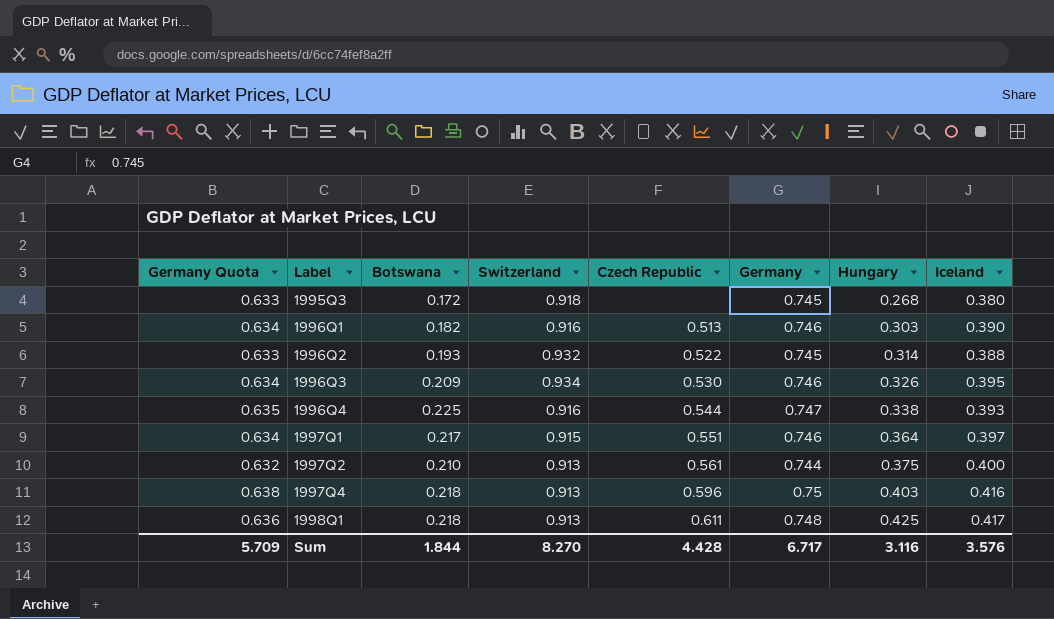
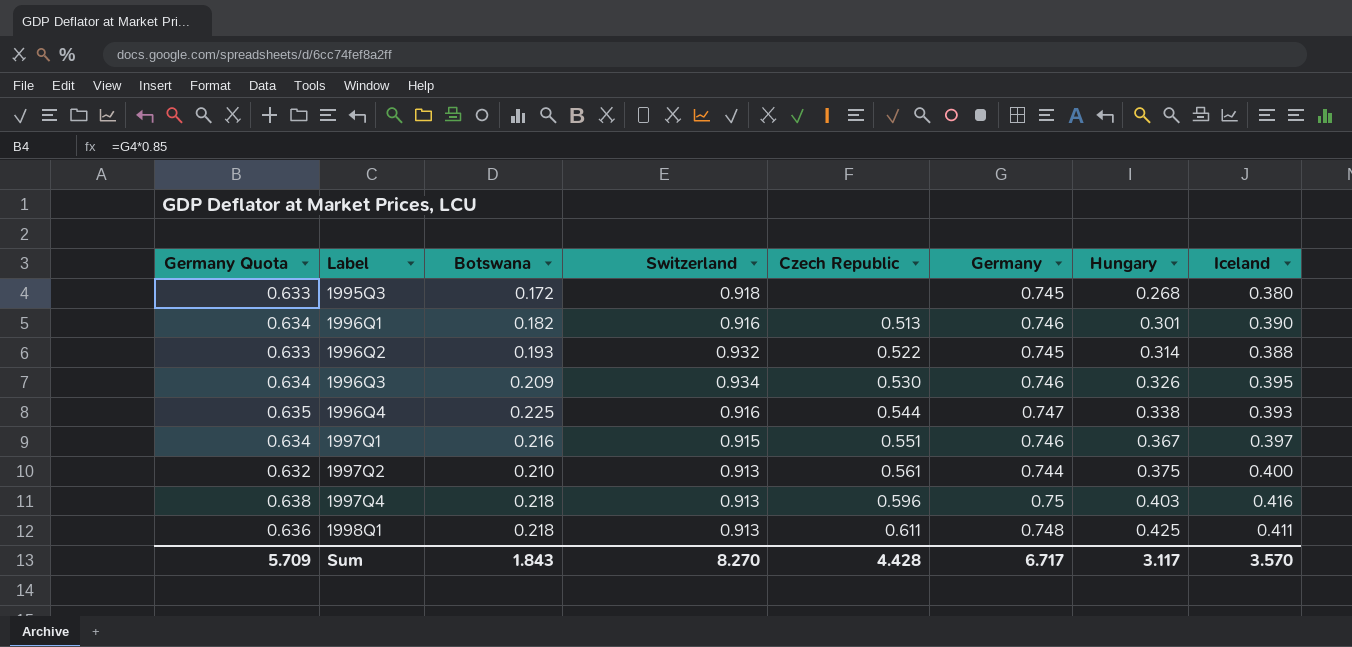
1996Q1 | Hungary: 0.303 -> 0.301
1997Q1 | Botswana: 0.217 -> 0.216
1997Q1 | Hungary: 0.364 -> 0.367
1998Q1 | Iceland: 0.417 -> 0.411
Sum | Botswana: 1.844 -> 1.843
Sum | Hungary: 3.116 -> 3.117
Sum | Iceland: 3.576 -> 3.570

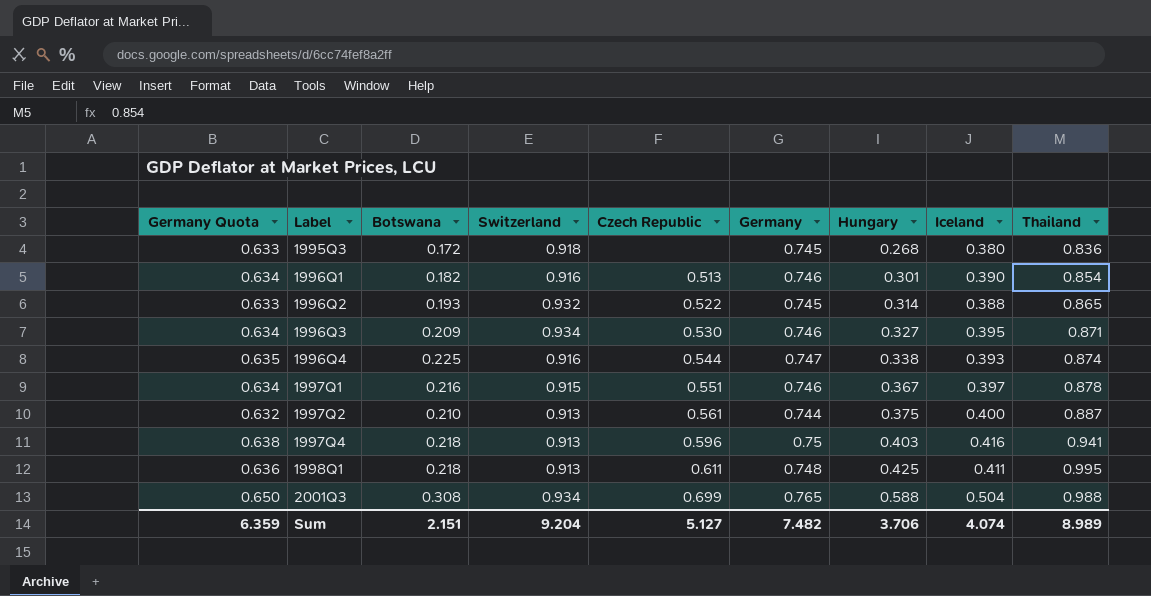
column Thailand | position: none -> 9
1996Q3 | Hungary: 0.326 -> 0.327
row 2001Q3: none -> 0.650 | 0.308 | 0.934 | 0.699 | 0.765 | 0.588 | 0.504 | 0.988
Sum | Germany Quota: 5.709 -> 6.359
Sum | Botswana: 1.843 -> 2.151
Sum | Switzerland: 8.270 -> 9.204
Sum | Czech Republic: 4.428 -> 5.127
Sum | Germany: 6.717 -> 7.482
Sum | Hungary: 3.117 -> 3.706
Sum | Iceland: 3.570 -> 4.074

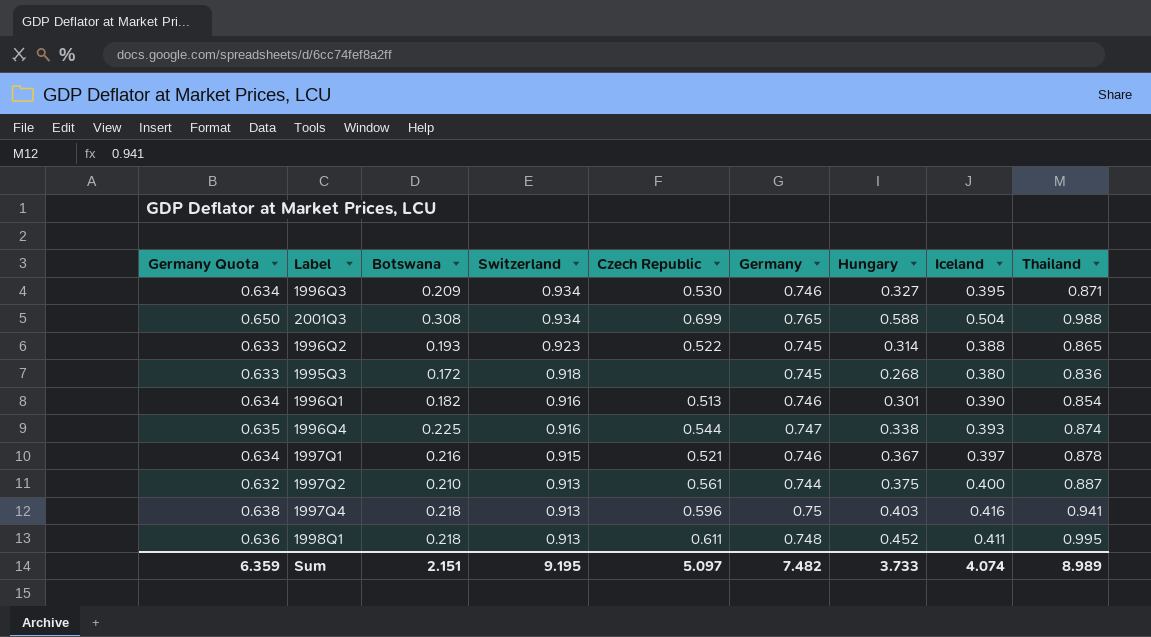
row order: Label ascending -> Switzerland descending
1996Q2 | Switzerland: 0.932 -> 0.923
1997Q1 | Czech Republic: 0.551 -> 0.521
1998Q1 | Hungary: 0.425 -> 0.452
Sum | Switzerland: 9.204 -> 9.195
Sum | Czech Republic: 5.127 -> 5.097
Sum | Hungary: 3.706 -> 3.733

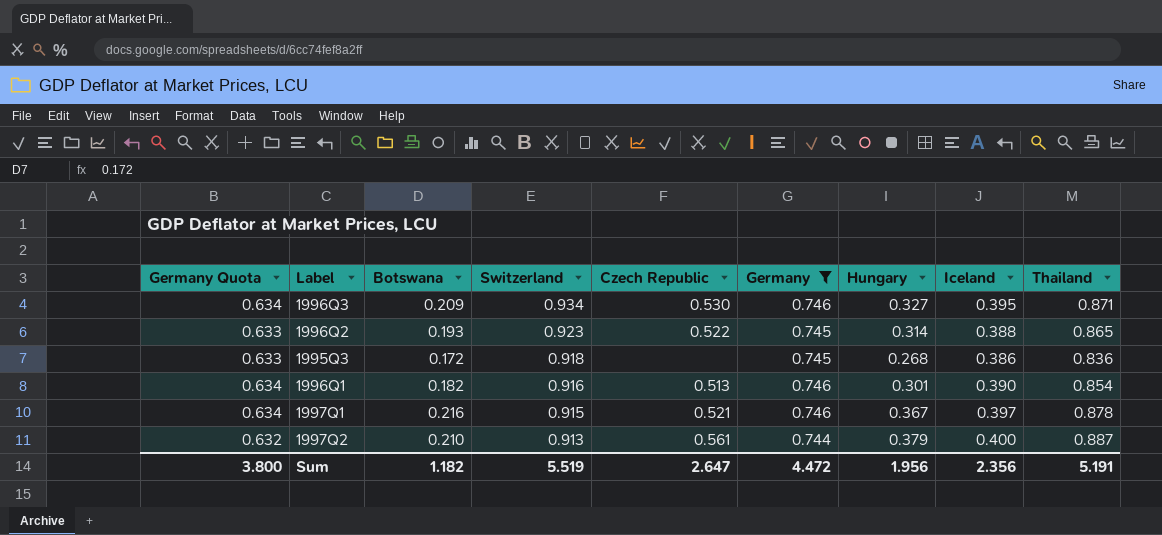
filter: none -> Germany <= 0.746
1995Q3 | Iceland: 0.380 -> 0.386
1997Q2 | Hungary: 0.375 -> 0.379
Sum | Germany Quota: 6.359 -> 3.800
Sum | Botswana: 2.151 -> 1.182
Sum | Switzerland: 9.195 -> 5.519
Sum | Czech Republic: 5.097 -> 2.647
Sum | Germany: 7.482 -> 4.472
Sum | Hungary: 3.733 -> 1.956
Sum | Iceland: 4.074 -> 2.356
Sum | Thailand: 8.989 -> 5.191

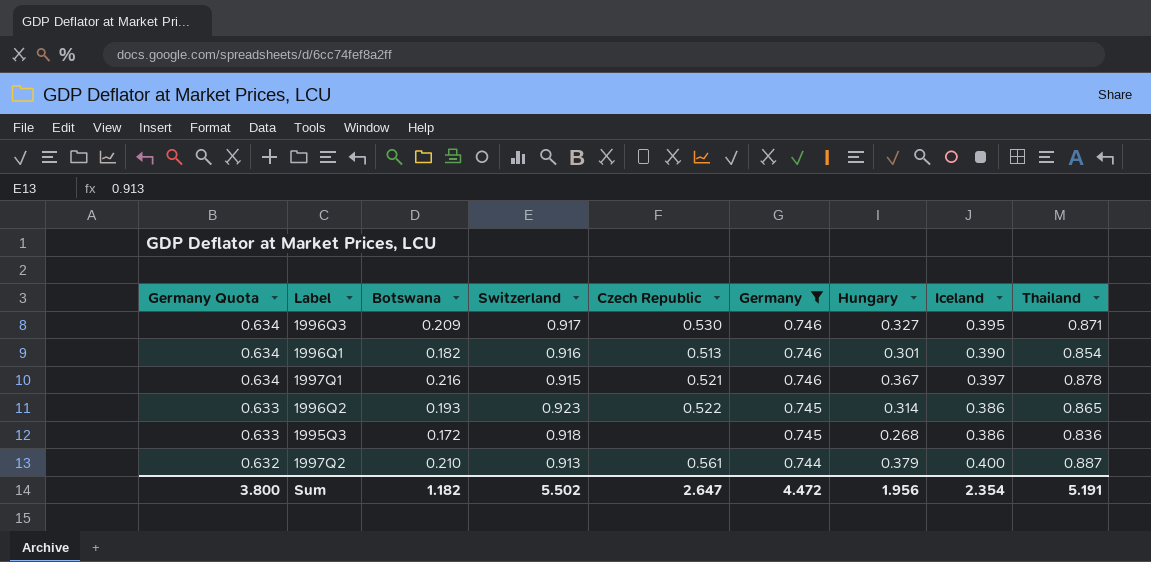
row order: Switzerland descending -> Germany Quota descending
1996Q3 | Switzerland: 0.934 -> 0.917
1996Q2 | Iceland: 0.388 -> 0.386
Sum | Switzerland: 5.519 -> 5.502
Sum | Iceland: 2.356 -> 2.354

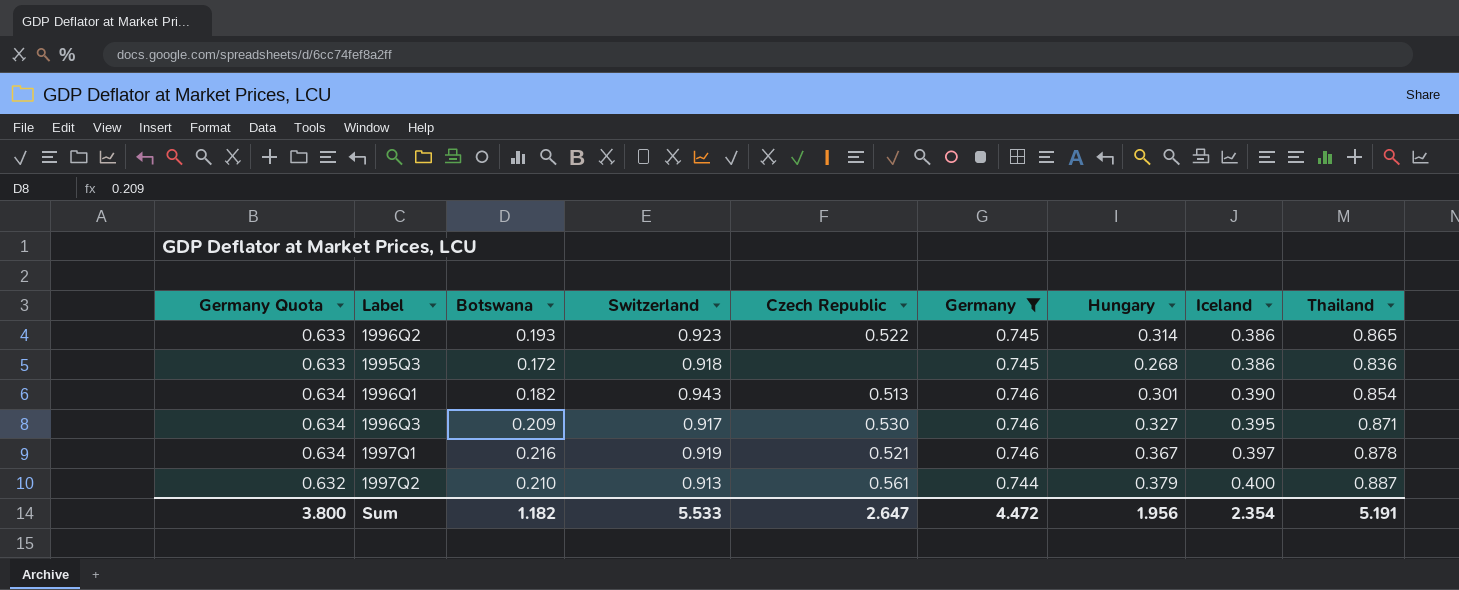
row order: Germany Quota descending -> Iceland ascending
1996Q1 | Switzerland: 0.916 -> 0.943
1997Q1 | Switzerland: 0.915 -> 0.919
Sum | Switzerland: 5.502 -> 5.533

